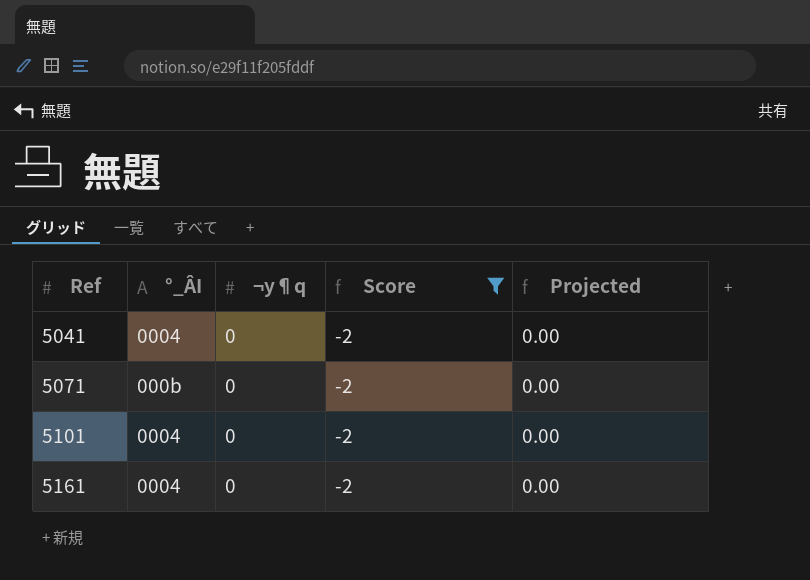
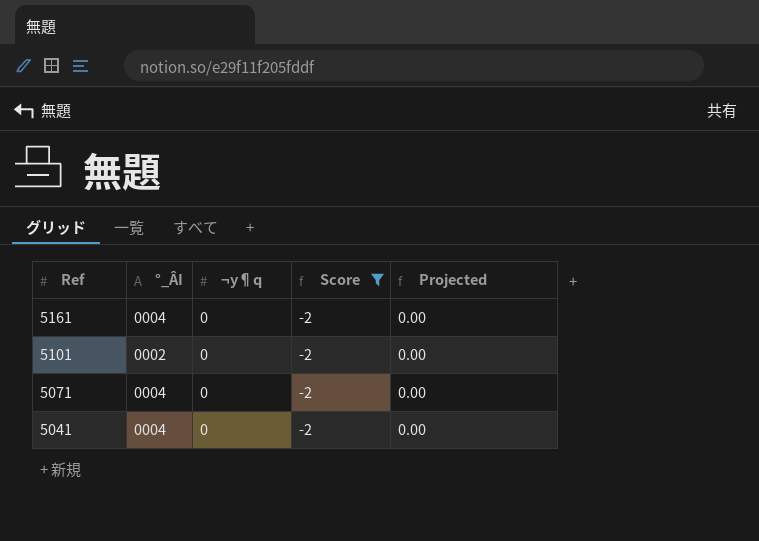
row order: Ref ascending -> Ref descending
5101 | °_ÂI: 0004 -> 0002
5071 | °_ÂI: 000b -> 0004

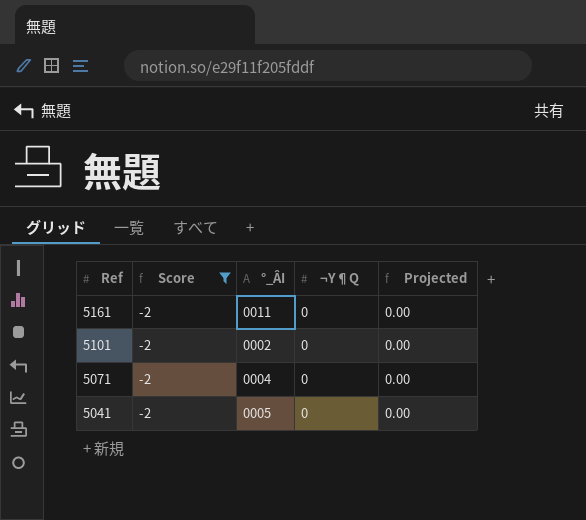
column Score | position: 4 -> 2
column name: ¬y¶q -> ¬Y¶Q
5161 | °_ÂI: 0004 -> 0011
5041 | °_ÂI: 0004 -> 0005

